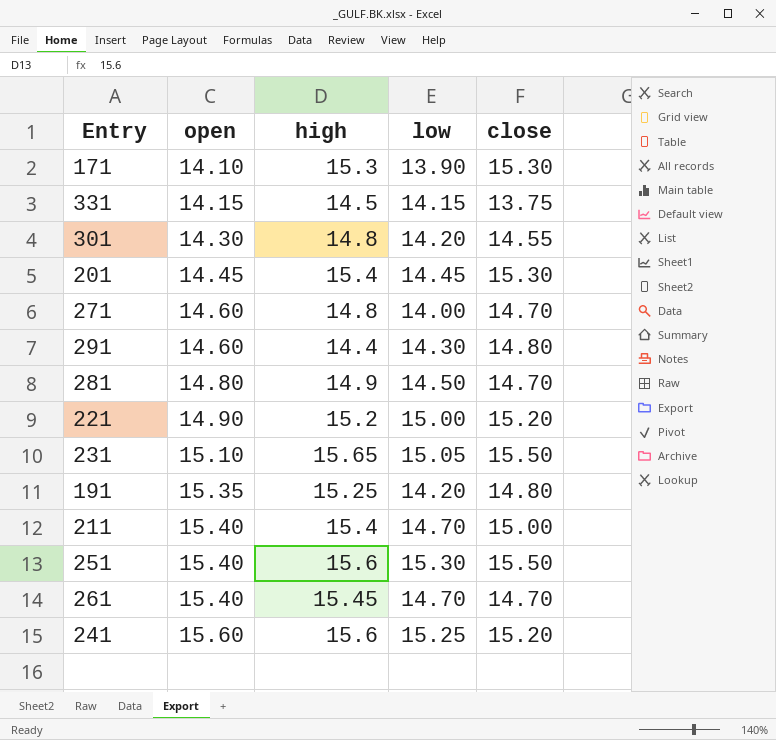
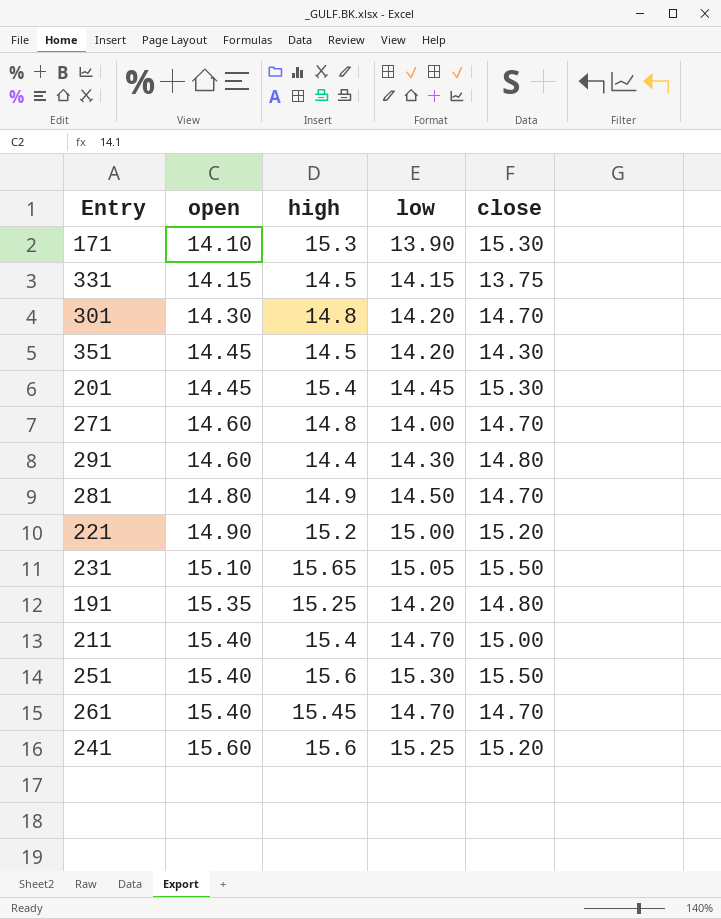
301 | close: 14.55 -> 14.70
row 351: none -> 14.45 | 14.5 | 14.20 | 14.30

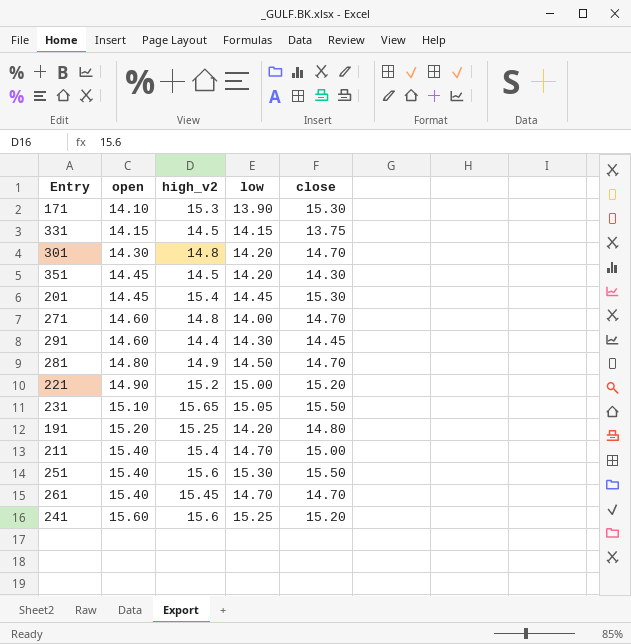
column name: high -> high_v2
291 | close: 14.80 -> 14.45
191 | open: 15.35 -> 15.20

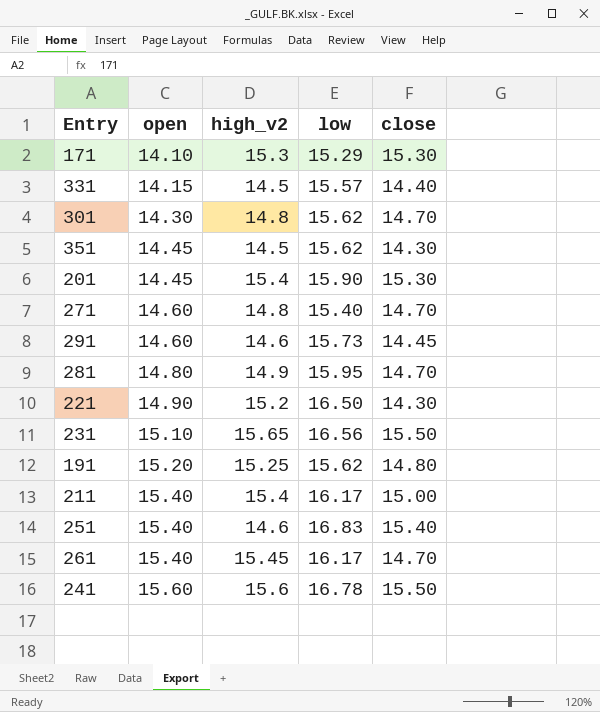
171 | low: 13.90 -> 15.29
331 | low: 14.15 -> 15.57
331 | close: 13.75 -> 14.40
301 | low: 14.20 -> 15.62
351 | low: 14.20 -> 15.62
201 | low: 14.45 -> 15.90
271 | low: 14.00 -> 15.40
291 | high_v2: 14.4 -> 14.6
291 | low: 14.30 -> 15.73
281 | low: 14.50 -> 15.95
221 | low: 15.00 -> 16.50
221 | close: 15.20 -> 14.30
231 | low: 15.05 -> 16.56
191 | low: 14.20 -> 15.62
211 | low: 14.70 -> 16.17
251 | high_v2: 15.6 -> 14.6
251 | low: 15.30 -> 16.83
251 | close: 15.50 -> 15.40
261 | low: 14.70 -> 16.17
241 | low: 15.25 -> 16.78
241 | close: 15.20 -> 15.50

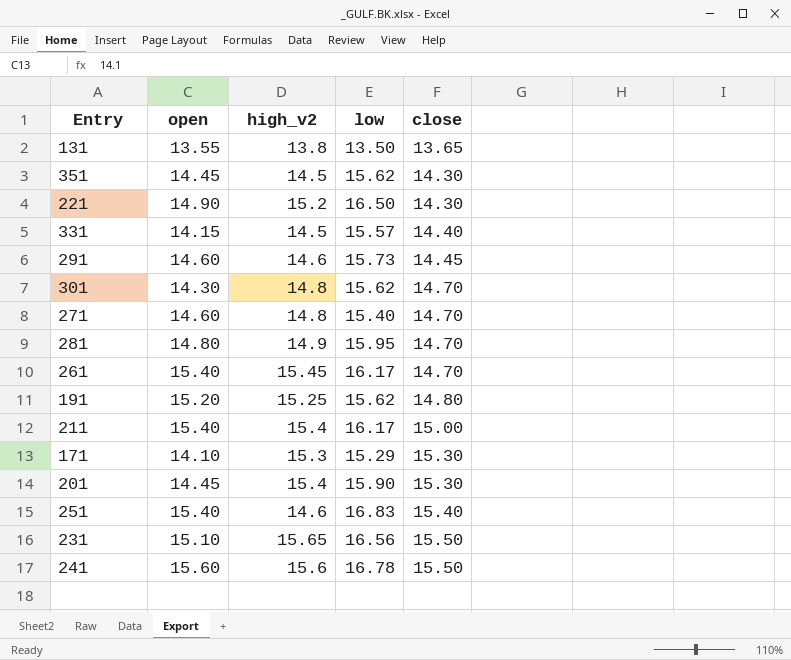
row order: open ascending -> close ascending
row 131: none -> 13.55 | 13.8 | 13.50 | 13.65

